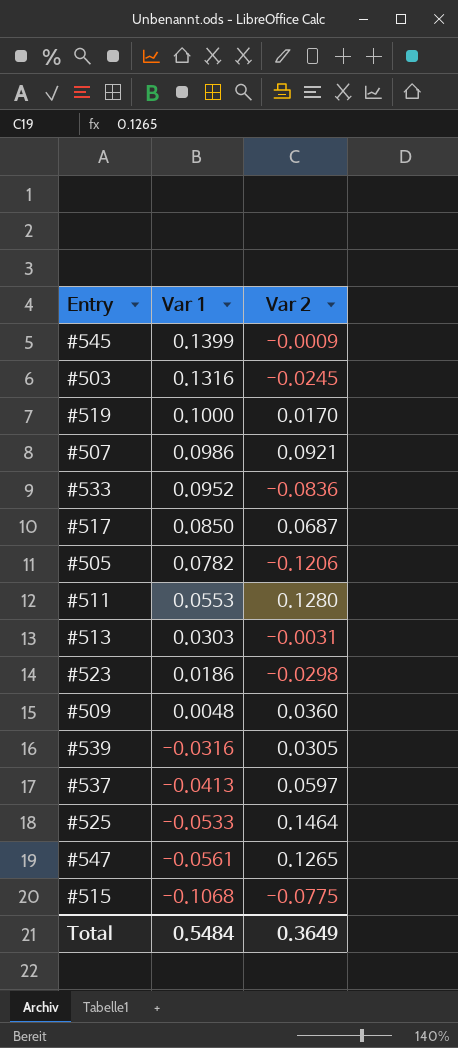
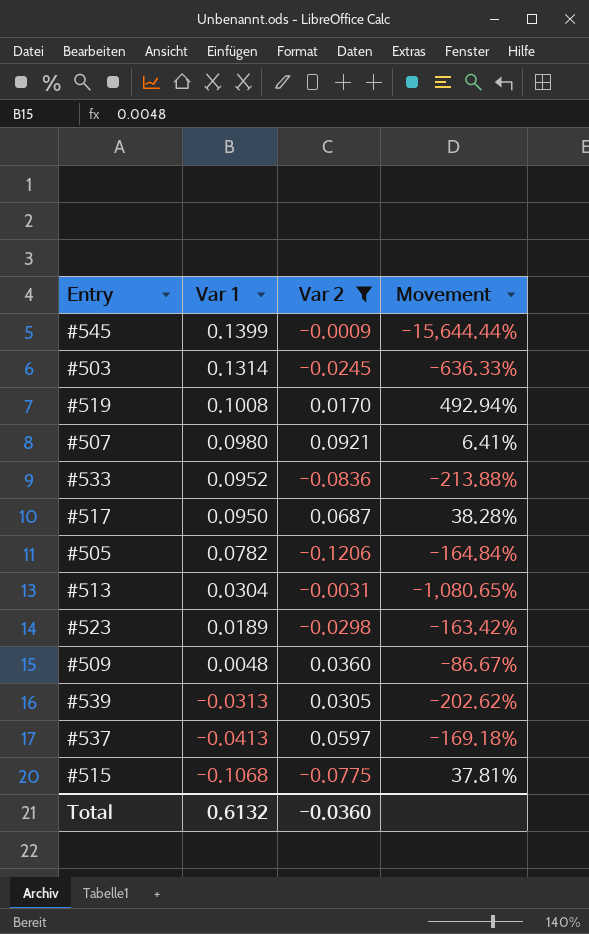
filter: none -> Var 2 <= 0.0921
column Movement | formula: none -> ([Var 1] - [Var 2]) / [Var 2]
#503 | Var 1: 0.1316 -> 0.1314
#519 | Var 1: 0.1000 -> 0.1008
#507 | Var 1: 0.0986 -> 0.0980
#517 | Var 1: 0.0850 -> 0.0950
#513 | Var 1: 0.0303 -> 0.0304
#523 | Var 1: 0.0186 -> 0.0189
#539 | Var 1: -0.0316 -> -0.0313
Total | Var 1: 0.5484 -> 0.6132
Total | Var 2: 0.3649 -> -0.0360

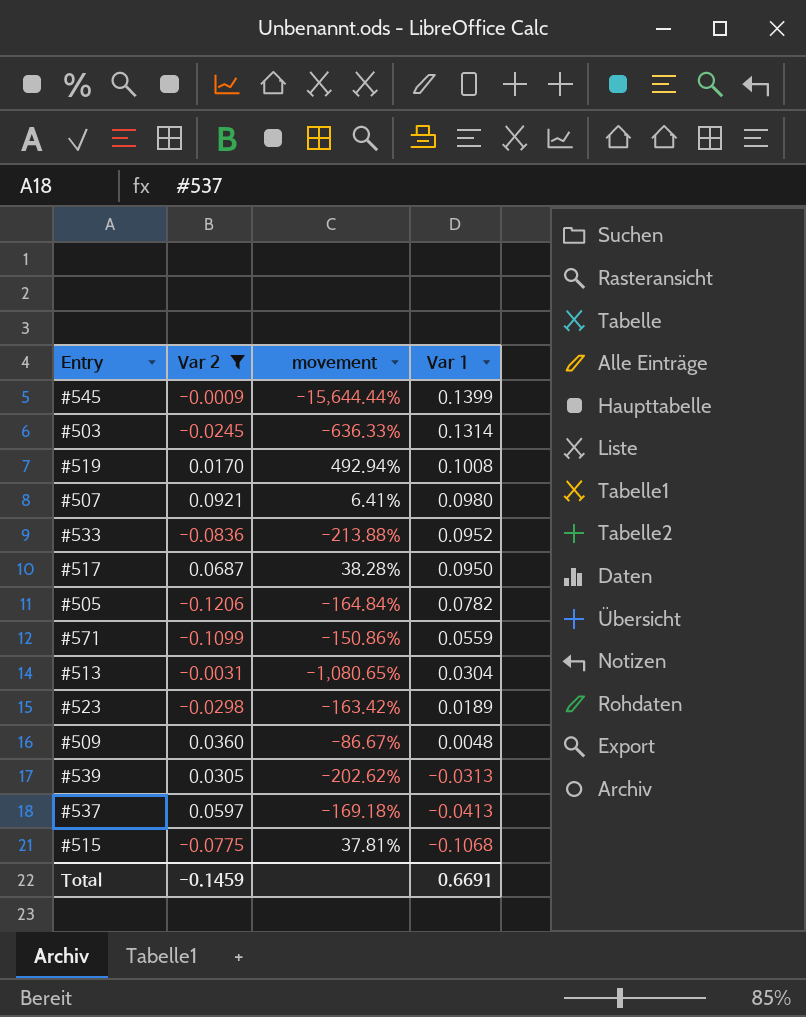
column name: Movement -> movement
column Var 1 | position: 2 -> 4
row #571: none -> -0.1099 | -150.86% | 0.0559
Total | Var 2: -0.0360 -> -0.1459
Total | Var 1: 0.6132 -> 0.6691

